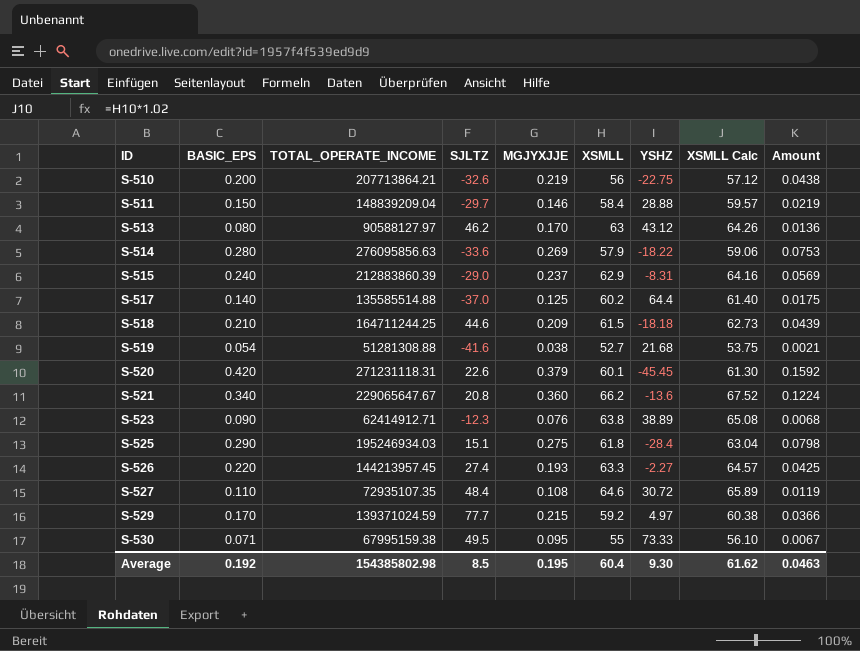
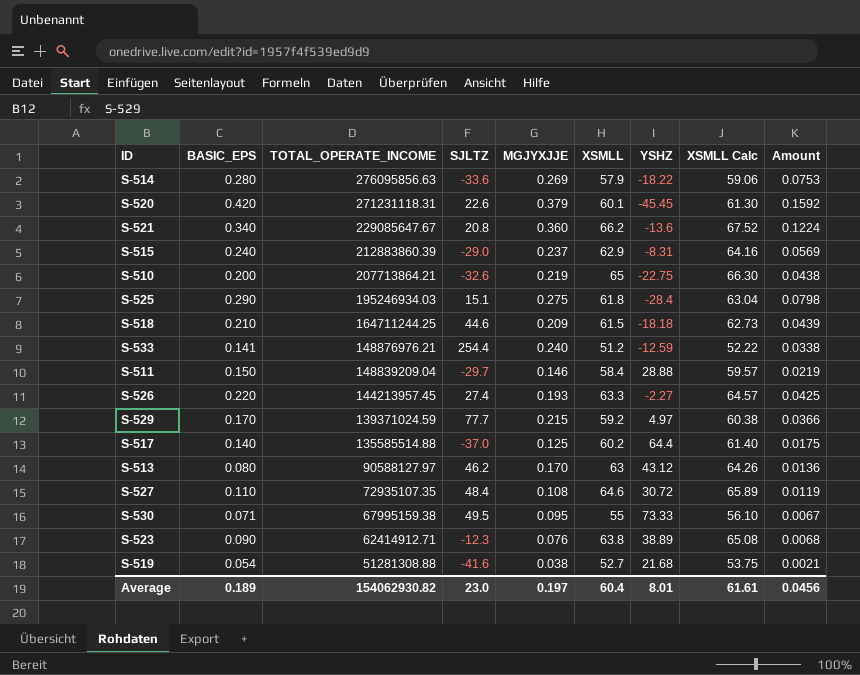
row order: ID ascending -> TOTAL_OPERATE_INCOME descending
S-521 | TOTAL_OPERATE_INCOME: 229065647.67 -> 229085647.67
S-510 | XSMLL: 56 -> 65
S-510 | XSMLL Calc: 57.12 -> 66.30
row S-533: none -> 0.141 | 148876976.21 | 254.4 | 0.240 | 51.2 | -12.59 | 52.22 | 0.0338
Average | BASIC_EPS: 0.192 -> 0.189
Average | TOTAL_OPERATE_INCOME: 154385802.98 -> 154062930.82
Average | SJLTZ: 8.5 -> 23.0
Average | MGJYXJJE: 0.195 -> 0.197
Average | YSHZ: 9.30 -> 8.01
Average | XSMLL Calc: 61.62 -> 61.61
Average | Amount: 0.0463 -> 0.0456

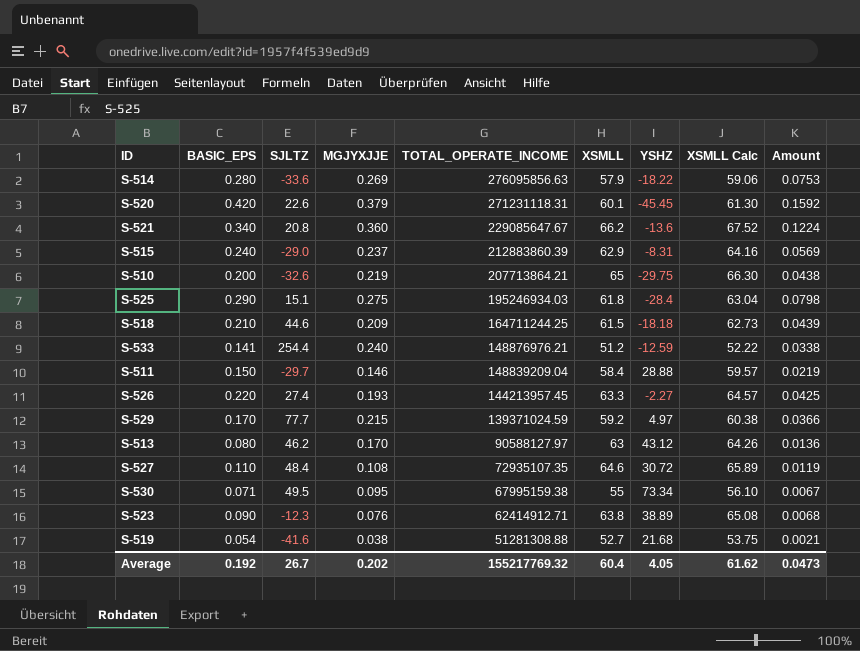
column TOTAL_OPERATE_INCOME | position: 3 -> 5
row S-517: 0.140 | 135585514.88 | -37.0 | 0.125 | 60.2 | 64.4 | 61.40 | 0.0175 -> none
S-510 | YSHZ: -22.75 -> -29.75
S-530 | YSHZ: 73.33 -> 73.34
Average | BASIC_EPS: 0.189 -> 0.192
Average | SJLTZ: 23.0 -> 26.7
Average | MGJYXJJE: 0.197 -> 0.202
Average | TOTAL_OPERATE_INCOME: 154062930.82 -> 155217769.32
Average | YSHZ: 8.01 -> 4.05
Average | XSMLL Calc: 61.61 -> 61.62
Average | Amount: 0.0456 -> 0.0473

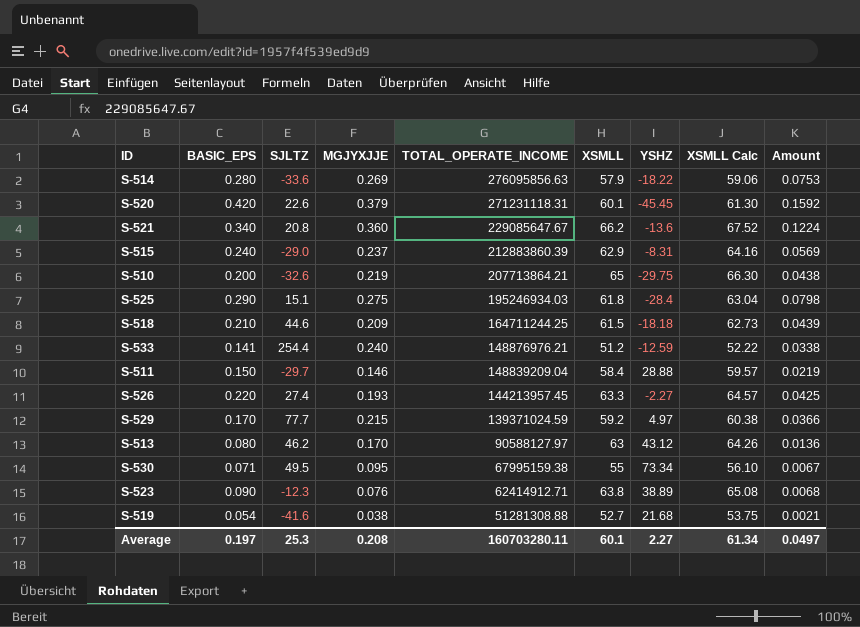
row S-527: 0.110 | 48.4 | 0.108 | 72935107.35 | 64.6 | 30.72 | 65.89 | 0.0119 -> none
Average | BASIC_EPS: 0.192 -> 0.197
Average | SJLTZ: 26.7 -> 25.3
Average | MGJYXJJE: 0.202 -> 0.208
Average | TOTAL_OPERATE_INCOME: 155217769.32 -> 160703280.11
Average | XSMLL: 60.4 -> 60.1
Average | YSHZ: 4.05 -> 2.27
Average | XSMLL Calc: 61.62 -> 61.34
Average | Amount: 0.0473 -> 0.0497

